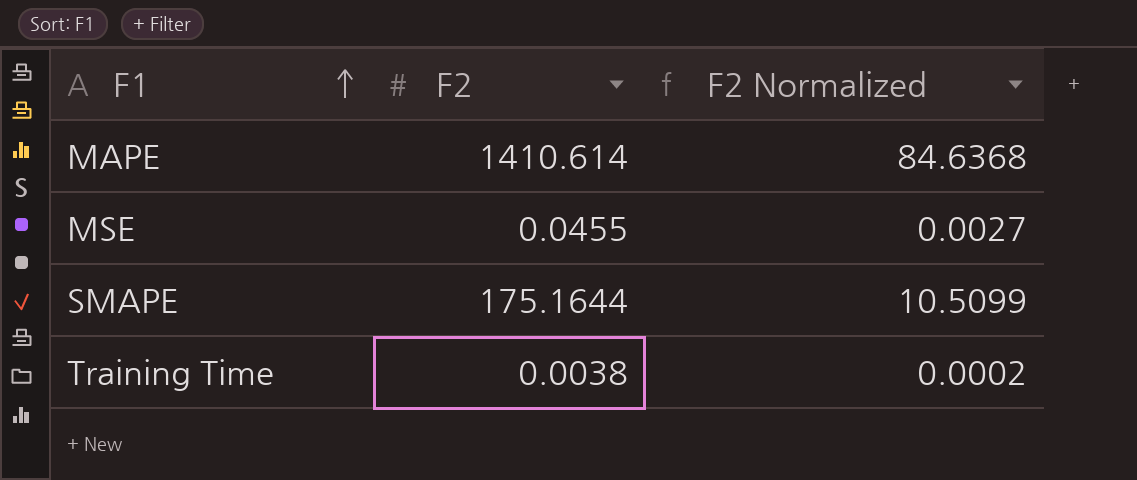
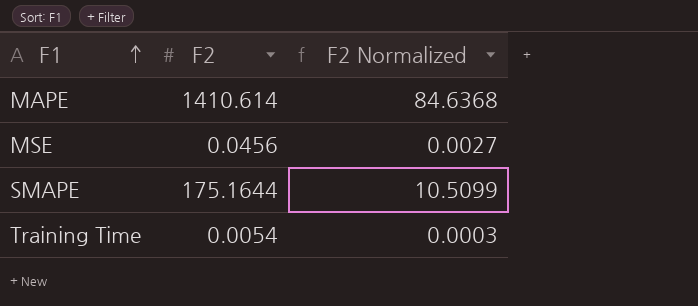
MSE | F2: 0.0455 -> 0.0456
Training Time | F2: 0.0038 -> 0.0054
Training Time | F2 Normalized: 0.0002 -> 0.0003

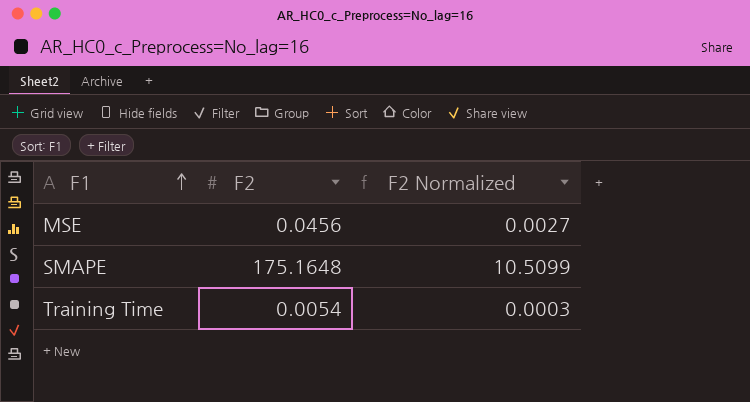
row MAPE: 1410.614 | 84.6368 -> none
SMAPE | F2: 175.1644 -> 175.1648

